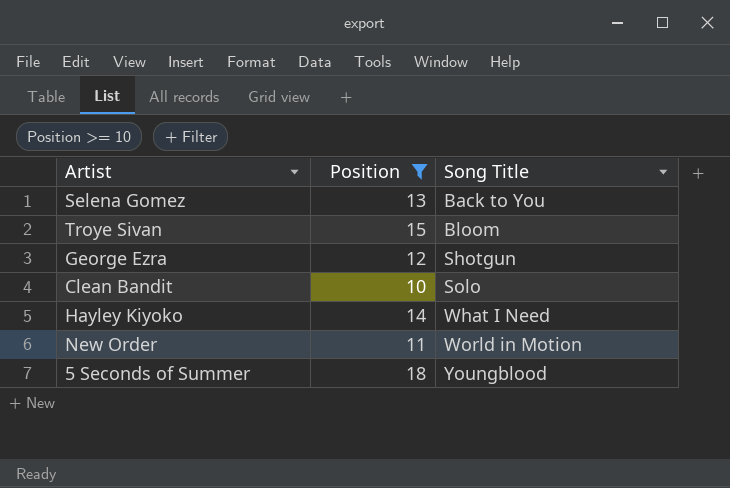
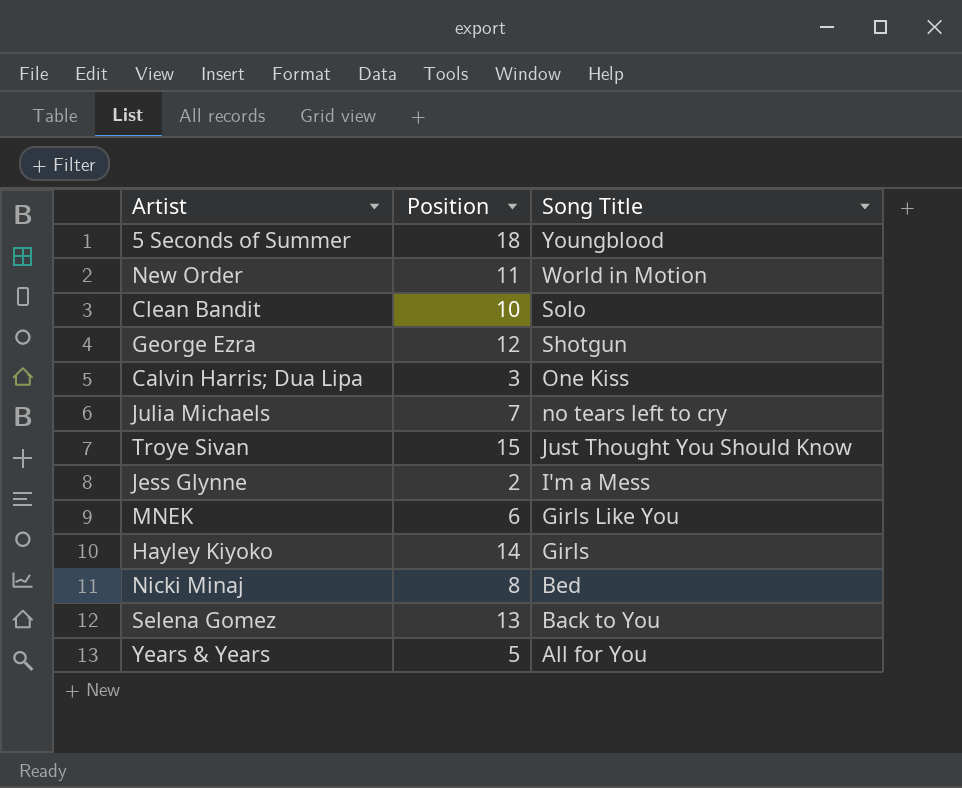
filter: Position >= 10 -> none
row order: Song Title ascending -> Song Title descending
Troye Sivan | Song Title: Bloom -> Just Thought You Should Know
Hayley Kiyoko | Song Title: What I Need -> Girls

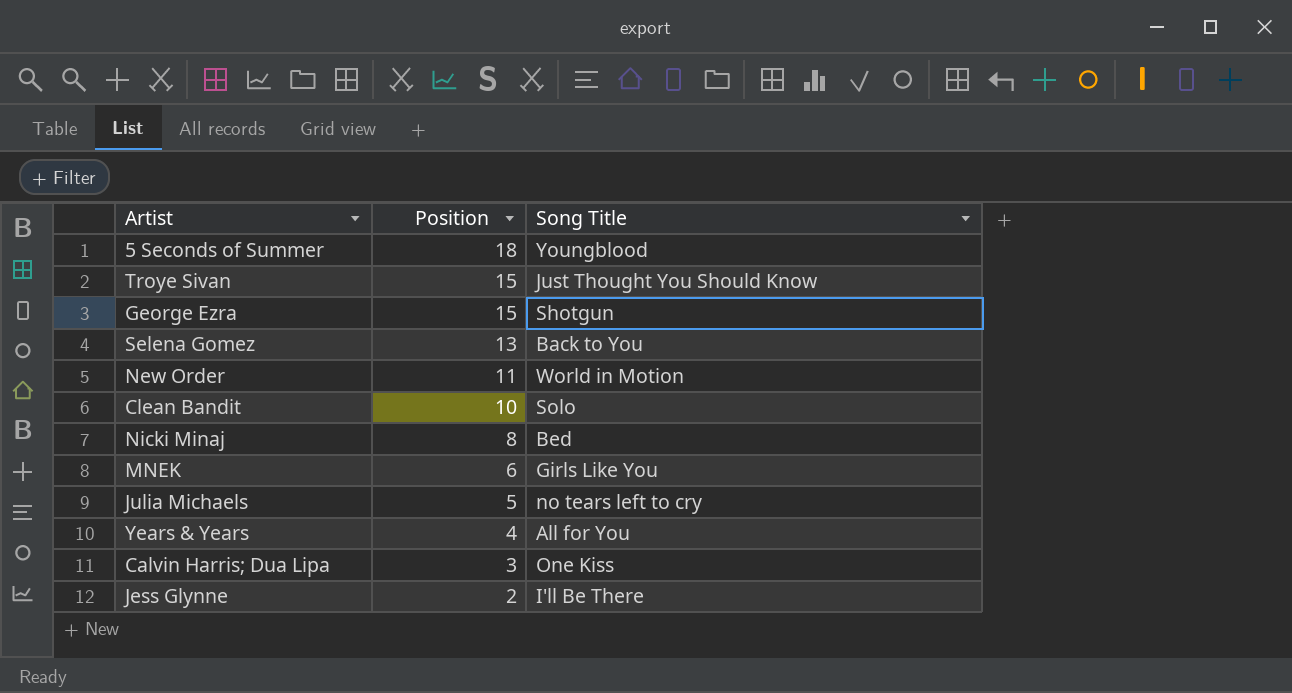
row order: Song Title descending -> Position descending
row Hayley Kiyoko: 14 | Girls -> none
George Ezra | Position: 12 -> 15
Julia Michaels | Position: 7 -> 5
Years & Years | Position: 5 -> 4
Jess Glynne | Song Title: I'm a Mess -> I'll Be There

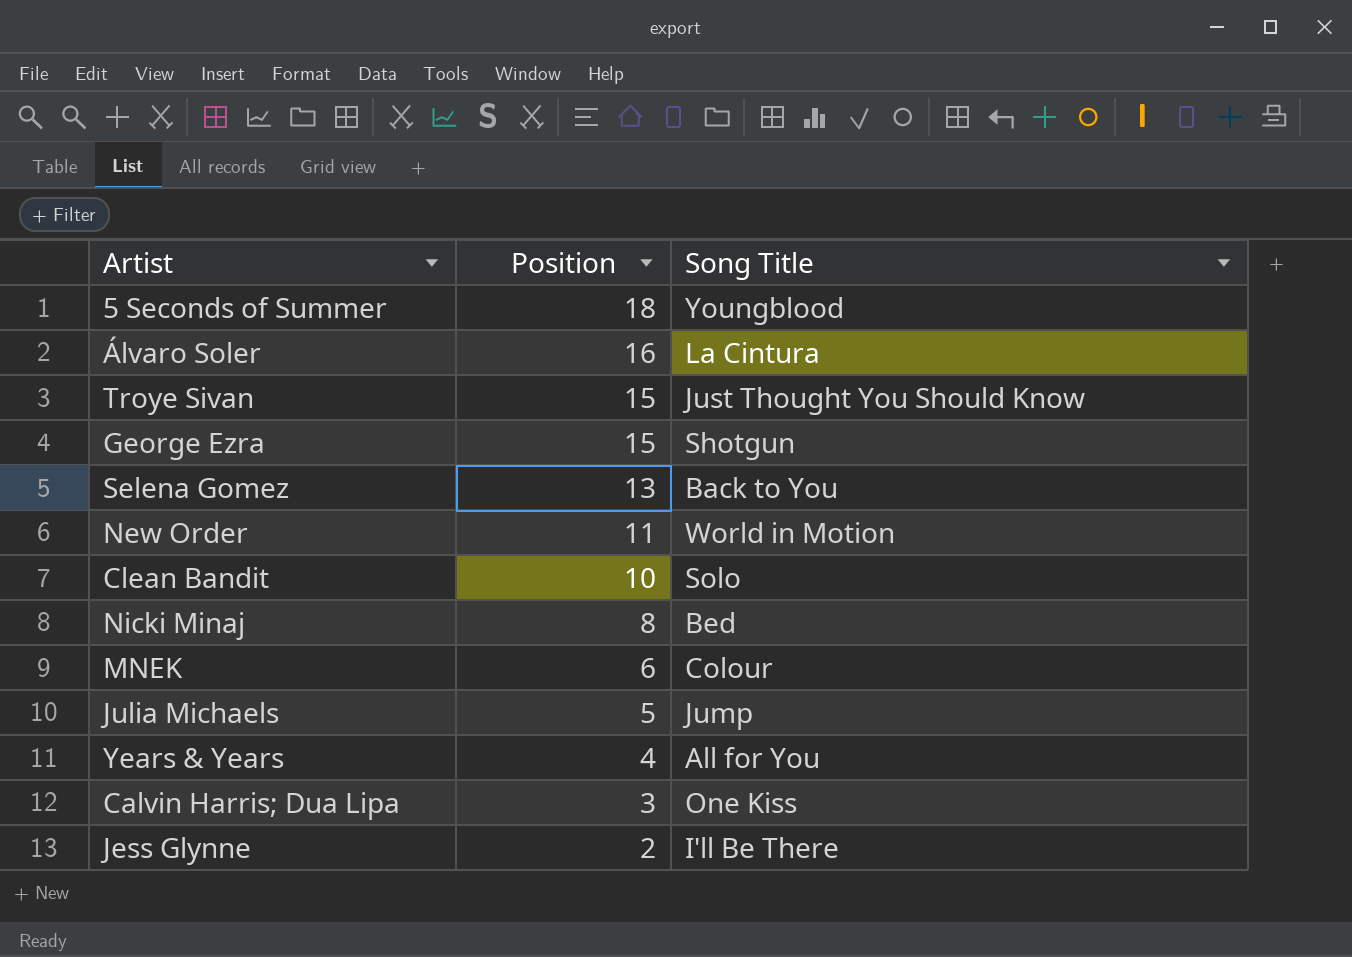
row Álvaro Soler: none -> 16 | La Cintura
MNEK | Song Title: Girls Like You -> Colour
Julia Michaels | Song Title: no tears left to cry -> Jump

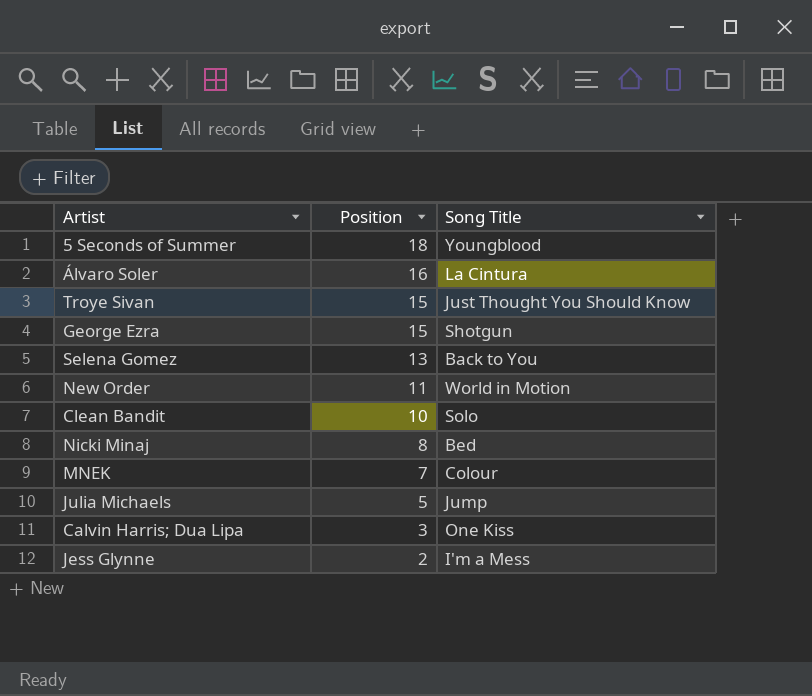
row Years & Years: 4 | All for You -> none
MNEK | Position: 6 -> 7
Jess Glynne | Song Title: I'll Be There -> I'm a Mess

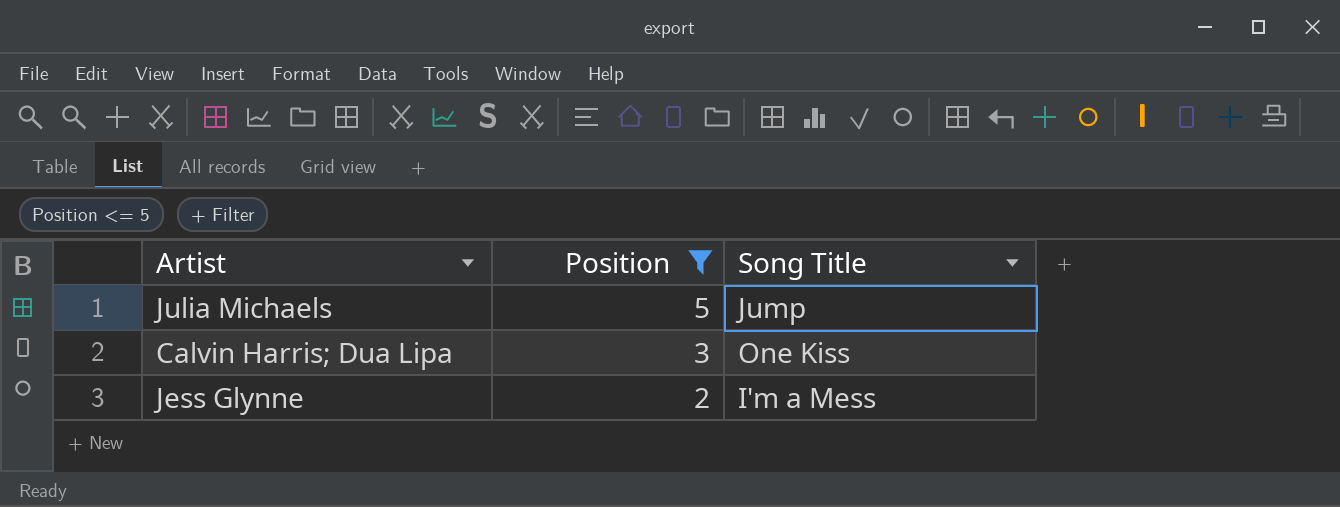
filter: none -> Position <= 5

